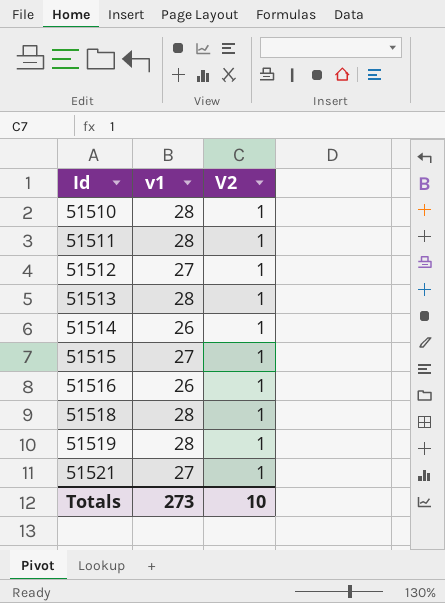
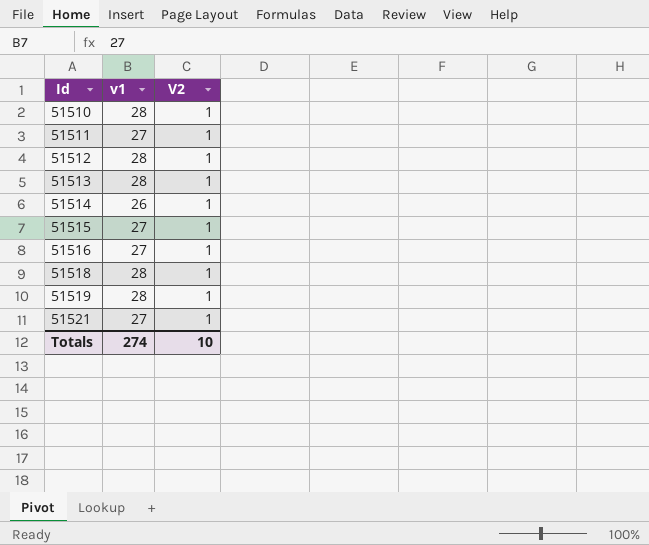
51511 | v1: 28 -> 27
51512 | v1: 27 -> 28
51516 | v1: 26 -> 27
Totals | v1: 273 -> 274

